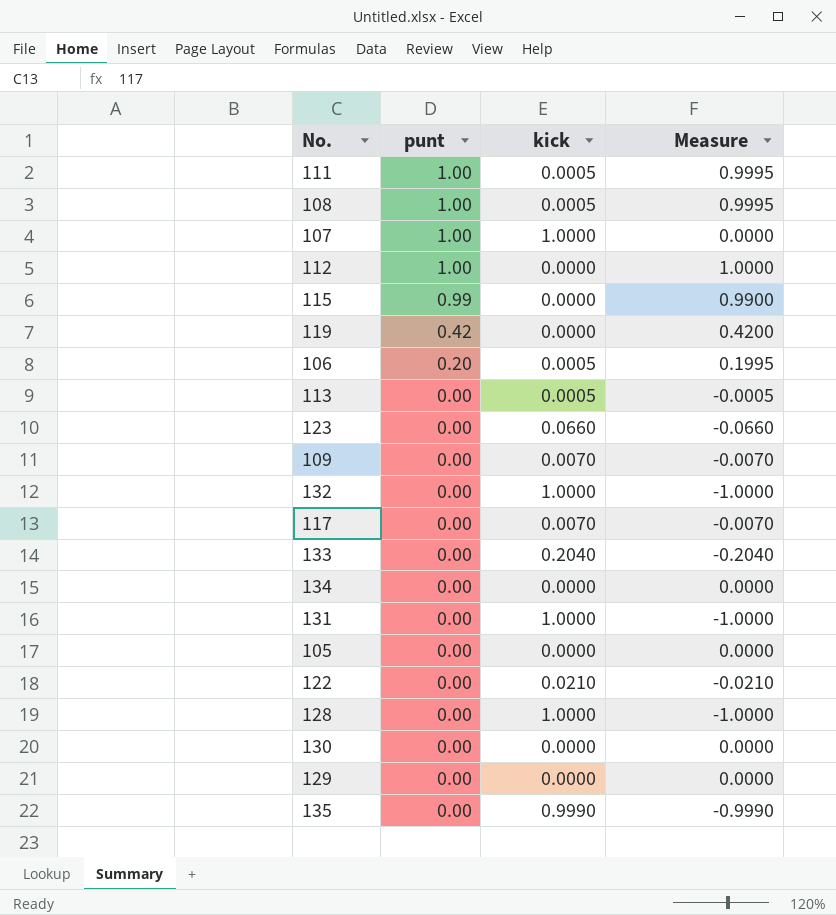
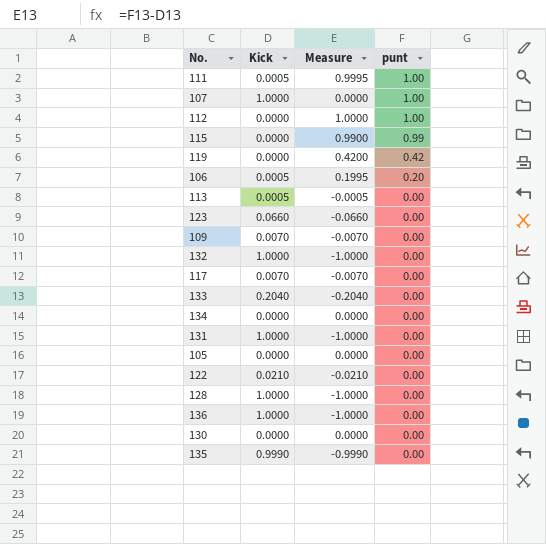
column name: kick -> Kick
column punt | position: 2 -> 4
row 108: 1.00 | 0.0005 | 0.9995 -> none
row 129: 0.00 | 0.0000 | 0.0000 -> none
row 136: none -> 1.0000 | -1.0000 | 0.00

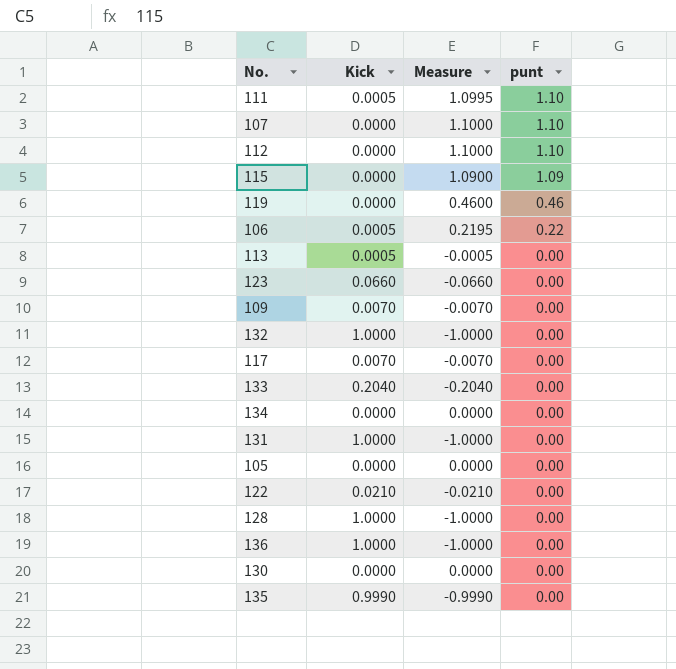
111 | Measure: 0.9995 -> 1.0995
111 | punt: 1.00 -> 1.10
107 | Kick: 1.0000 -> 0.0000
107 | Measure: 0.0000 -> 1.1000
107 | punt: 1.00 -> 1.10
112 | Measure: 1.0000 -> 1.1000
112 | punt: 1.00 -> 1.10
115 | Measure: 0.9900 -> 1.0900
115 | punt: 0.99 -> 1.09
119 | Measure: 0.4200 -> 0.4600
119 | punt: 0.42 -> 0.46
106 | Measure: 0.1995 -> 0.2195
106 | punt: 0.20 -> 0.22

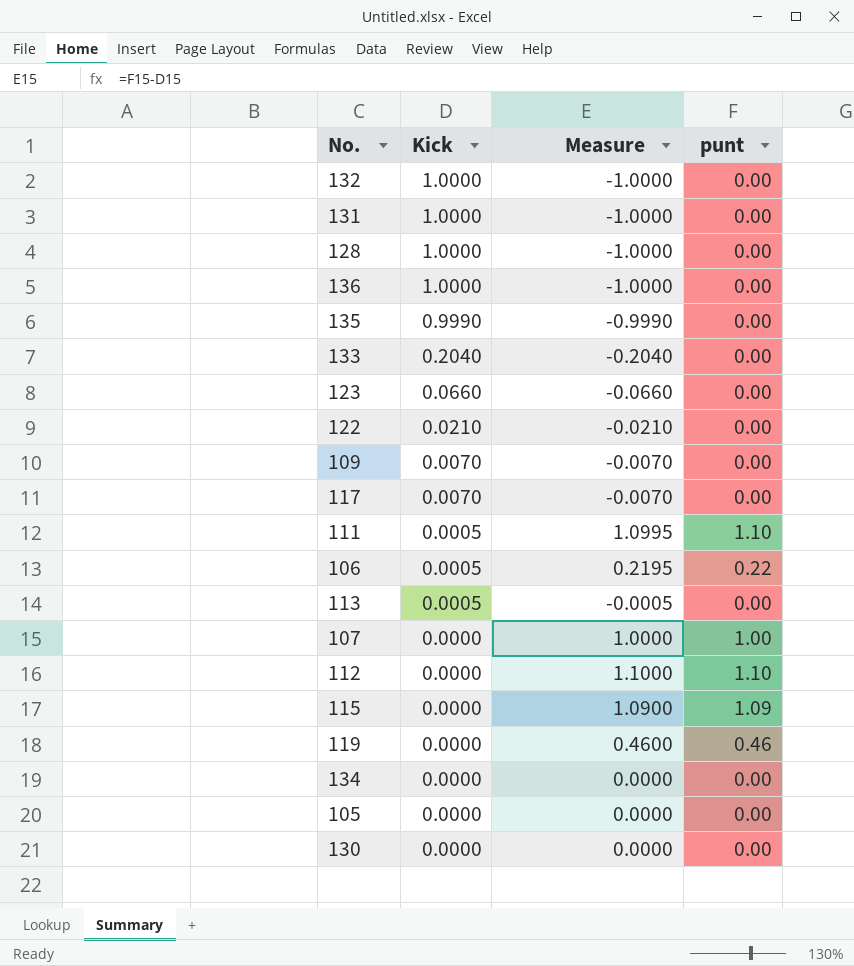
row order: punt descending -> Kick descending
107 | Measure: 1.1000 -> 1.0000
107 | punt: 1.10 -> 1.00

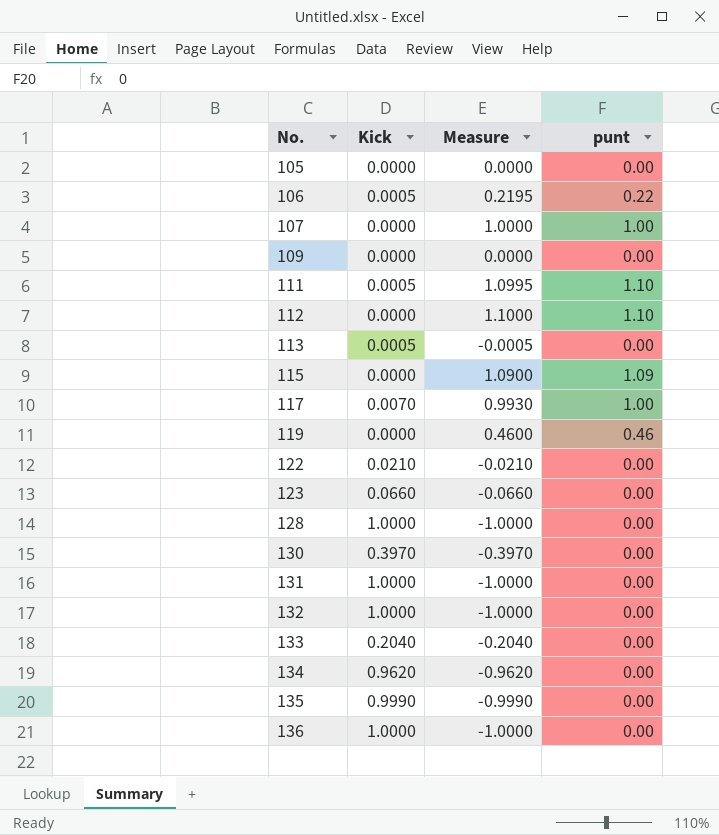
row order: Kick descending -> No. ascending
109 | Kick: 0.0070 -> 0.0000
109 | Measure: -0.0070 -> 0.0000
117 | Measure: -0.0070 -> 0.9930
117 | punt: 0.00 -> 1.00
130 | Kick: 0.0000 -> 0.3970
130 | Measure: 0.0000 -> -0.3970
134 | Kick: 0.0000 -> 0.9620
134 | Measure: 0.0000 -> -0.9620

